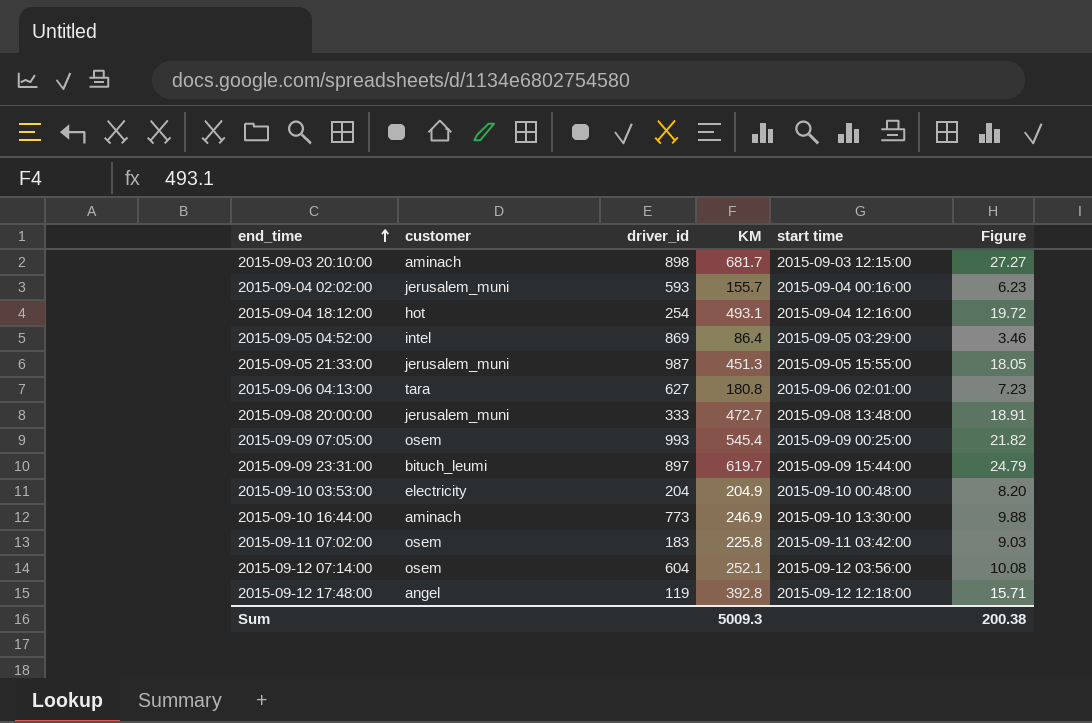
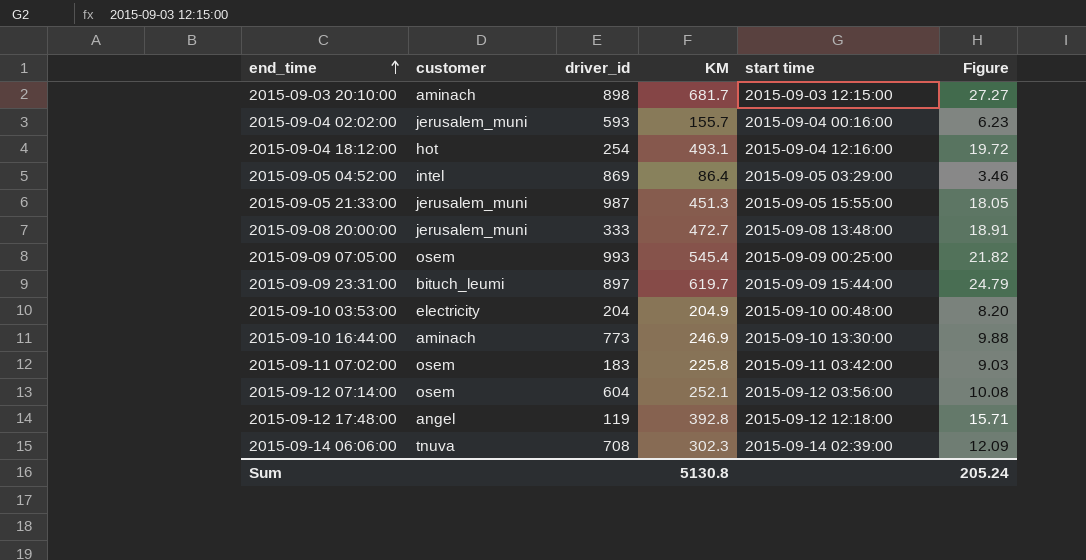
row 2015-09-06 04:13:00: tara | 627 | 180.8 | 2015-09-06 02:01:00 | 7.23 -> none
row 2015-09-14 06:06:00: none -> tnuva | 708 | 302.3 | 2015-09-14 02:39:00 | 12.09
Sum | KM: 5009.3 -> 5130.8
Sum | Figure: 200.38 -> 205.24

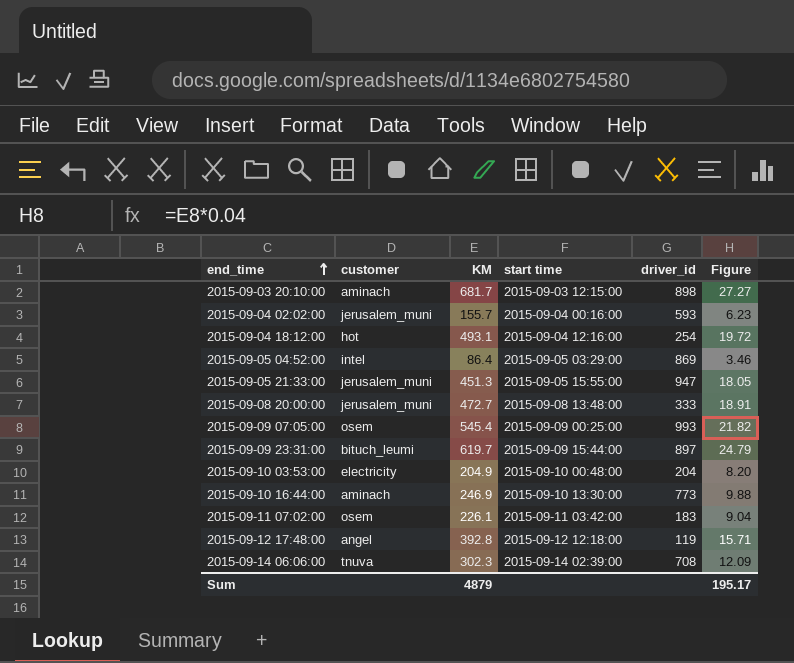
column driver_id | position: 3 -> 5
row 2015-09-12 07:14:00: osem | 604 | 252.1 | 2015-09-12 03:56:00 | 10.08 -> none
2015-09-05 21:33:00 | driver_id: 987 -> 947
2015-09-11 07:02:00 | KM: 225.8 -> 226.1
2015-09-11 07:02:00 | Figure: 9.03 -> 9.04
Sum | KM: 5130.8 -> 4879
Sum | Figure: 205.24 -> 195.17

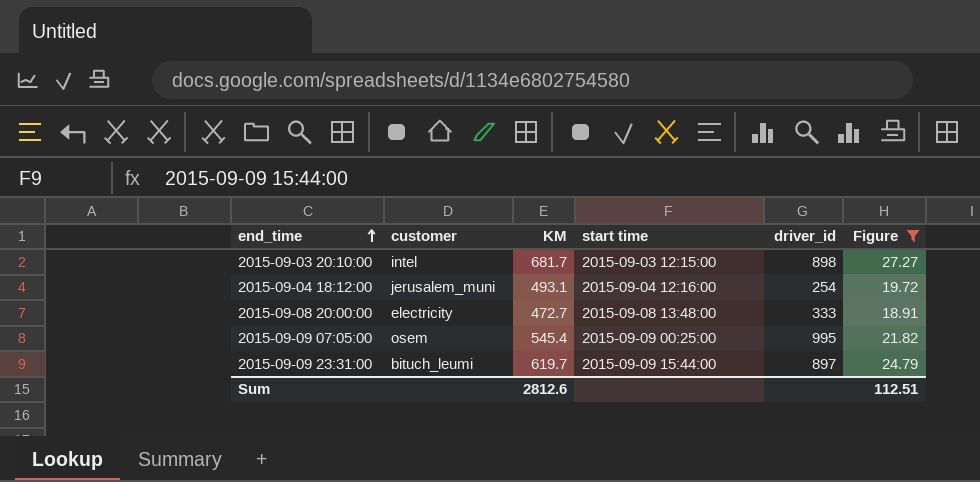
filter: none -> Figure >= 18.91
2015-09-03 20:10:00 | customer: aminach -> intel
2015-09-04 18:12:00 | customer: hot -> jerusalem_muni
2015-09-08 20:00:00 | customer: jerusalem_muni -> electricity
2015-09-09 07:05:00 | driver_id: 993 -> 995
Sum | KM: 4879 -> 2812.6
Sum | Figure: 195.17 -> 112.51

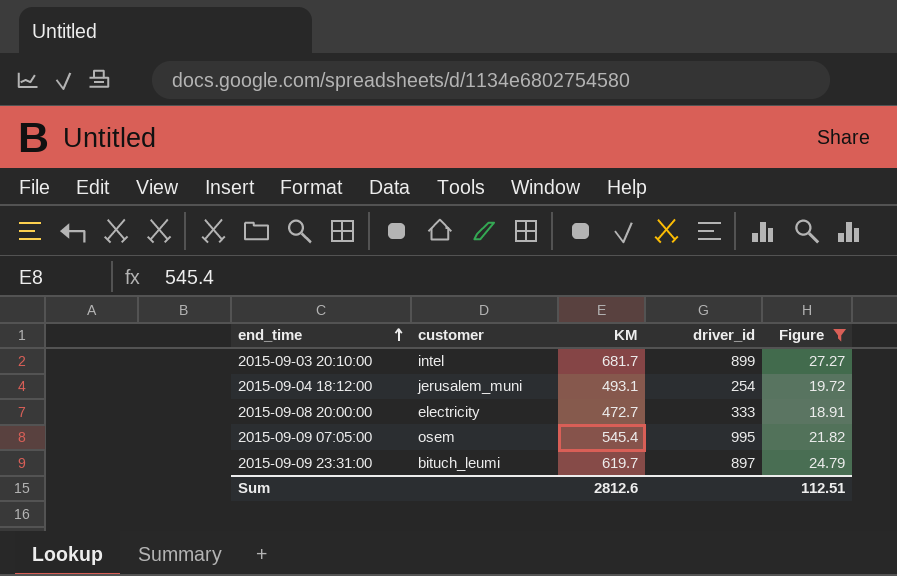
column start time | position: 4 -> none
2015-09-03 20:10:00 | driver_id: 898 -> 899

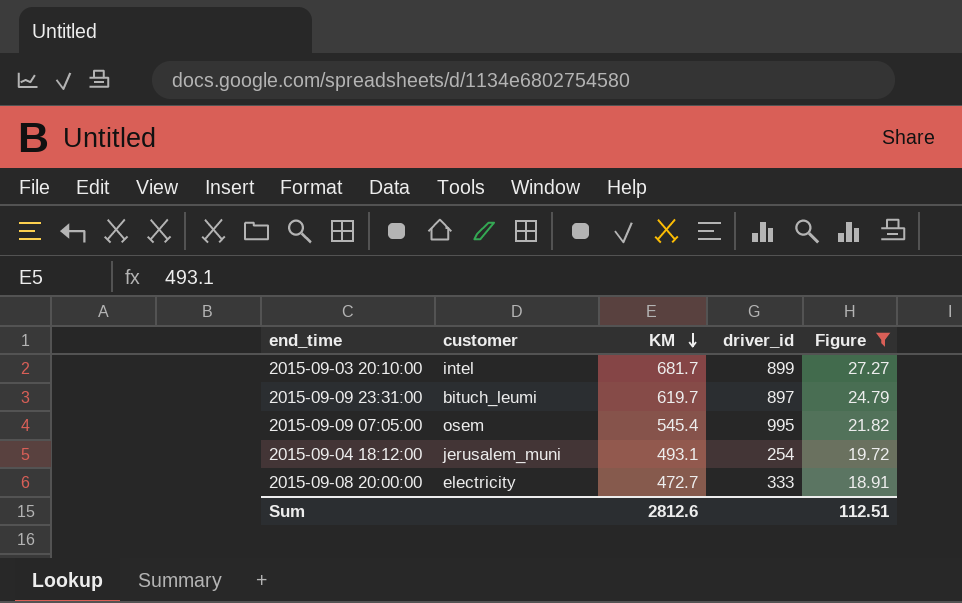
row order: end_time ascending -> KM descending

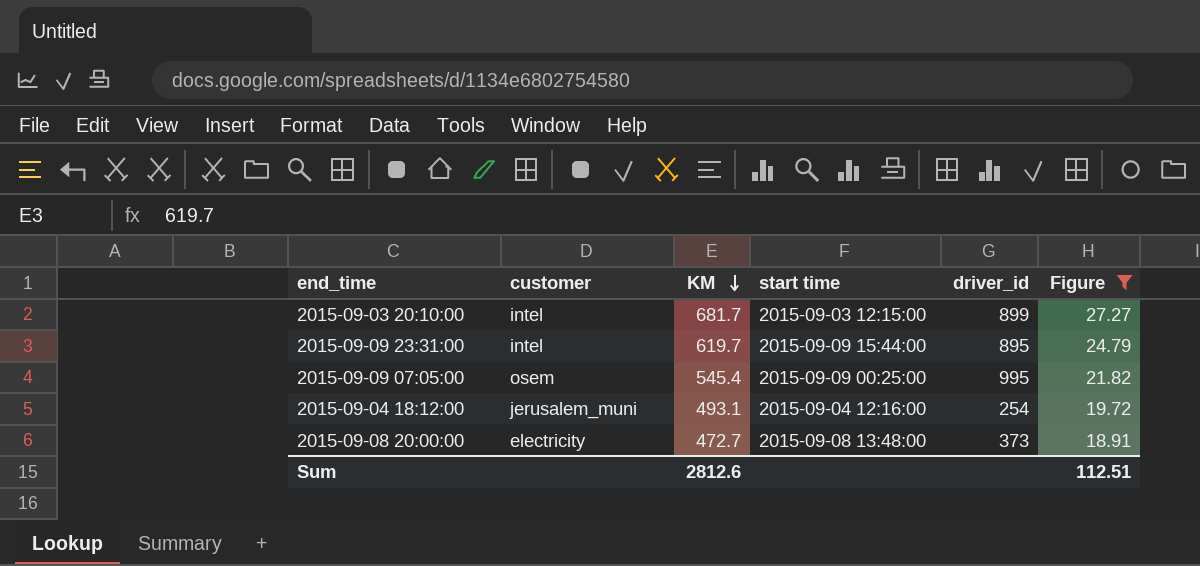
column start time | position: none -> 4
2015-09-09 23:31:00 | customer: bituch_leumi -> intel
2015-09-09 23:31:00 | driver_id: 897 -> 895
2015-09-08 20:00:00 | driver_id: 333 -> 373

